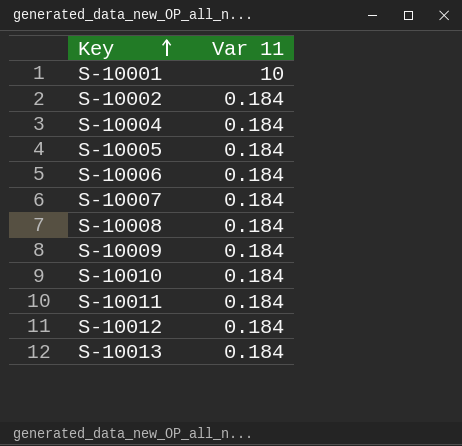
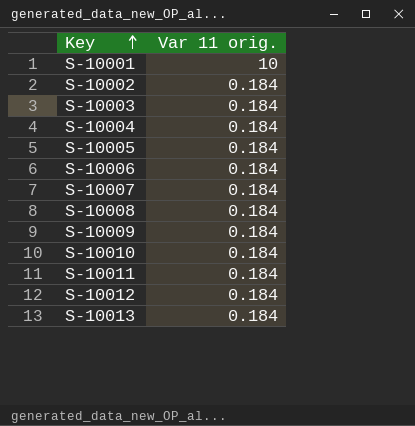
column name: Var 11 -> Var 11 orig.
row S-10003: none -> 0.184

